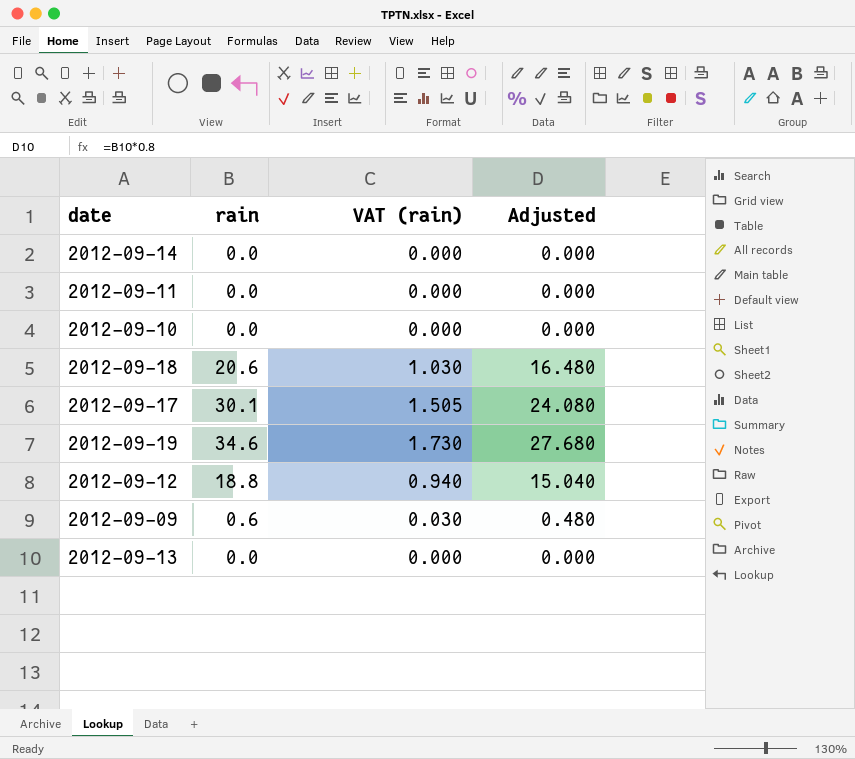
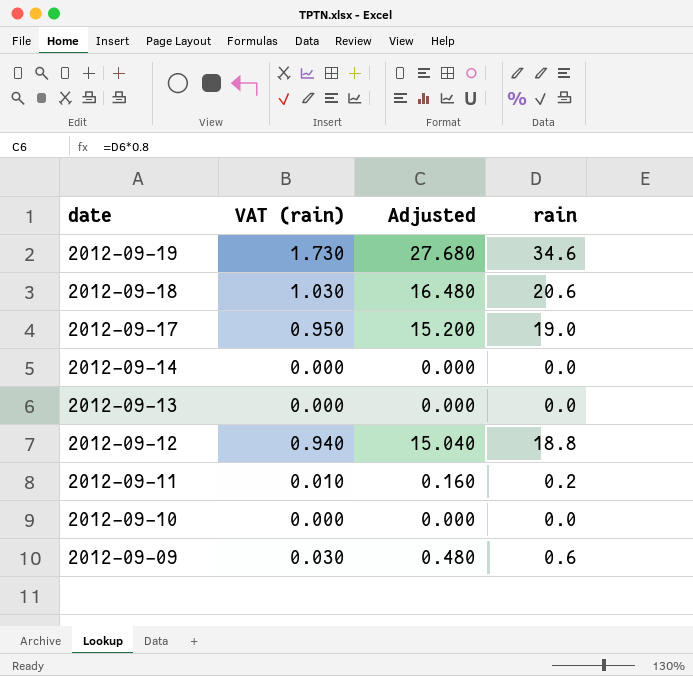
row order: none -> date descending
column rain | position: 2 -> 4
2012-09-17 | VAT (rain): 1.505 -> 0.950
2012-09-17 | Adjusted: 24.080 -> 15.200
2012-09-17 | rain: 30.1 -> 19.0
2012-09-11 | VAT (rain): 0.000 -> 0.010
2012-09-11 | Adjusted: 0.000 -> 0.160
2012-09-11 | rain: 0.0 -> 0.2

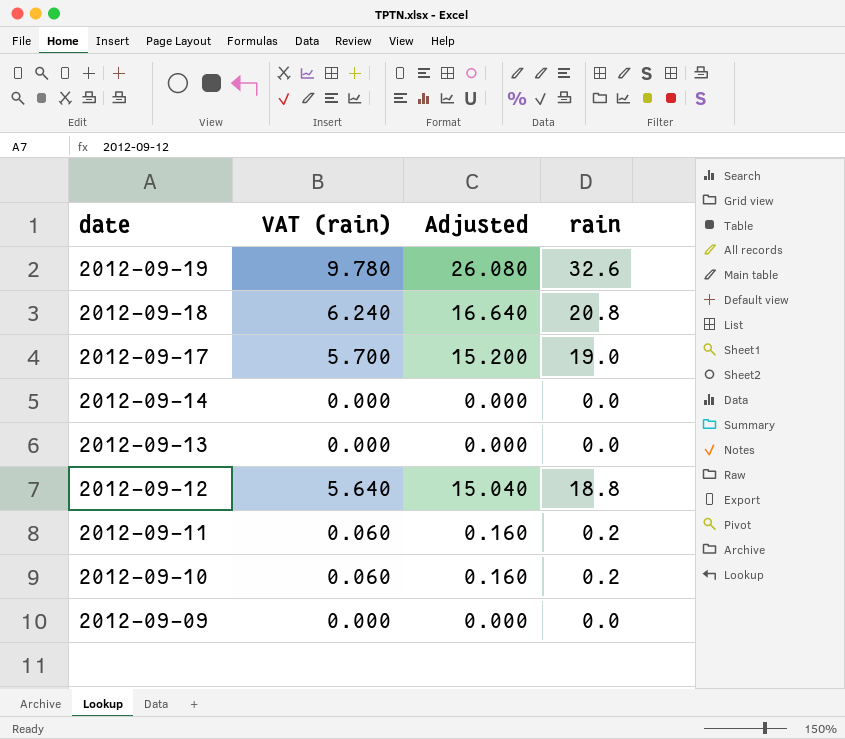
column VAT (rain) | formula: [rain] * 0.05 -> [rain] * 0.3
2012-09-19 | Adjusted: 27.680 -> 26.080
2012-09-19 | rain: 34.6 -> 32.6
2012-09-18 | Adjusted: 16.480 -> 16.640
2012-09-18 | rain: 20.6 -> 20.8
2012-09-10 | Adjusted: 0.000 -> 0.160
2012-09-10 | rain: 0.0 -> 0.2
2012-09-09 | Adjusted: 0.480 -> 0.000
2012-09-09 | rain: 0.6 -> 0.0

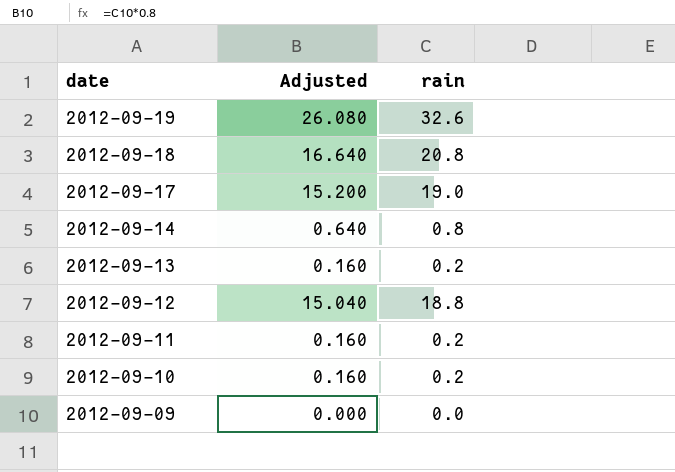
column VAT (rain) | formula: [rain] * 0.3 -> none
2012-09-14 | Adjusted: 0.000 -> 0.640
2012-09-14 | rain: 0.0 -> 0.8
2012-09-13 | Adjusted: 0.000 -> 0.160
2012-09-13 | rain: 0.0 -> 0.2

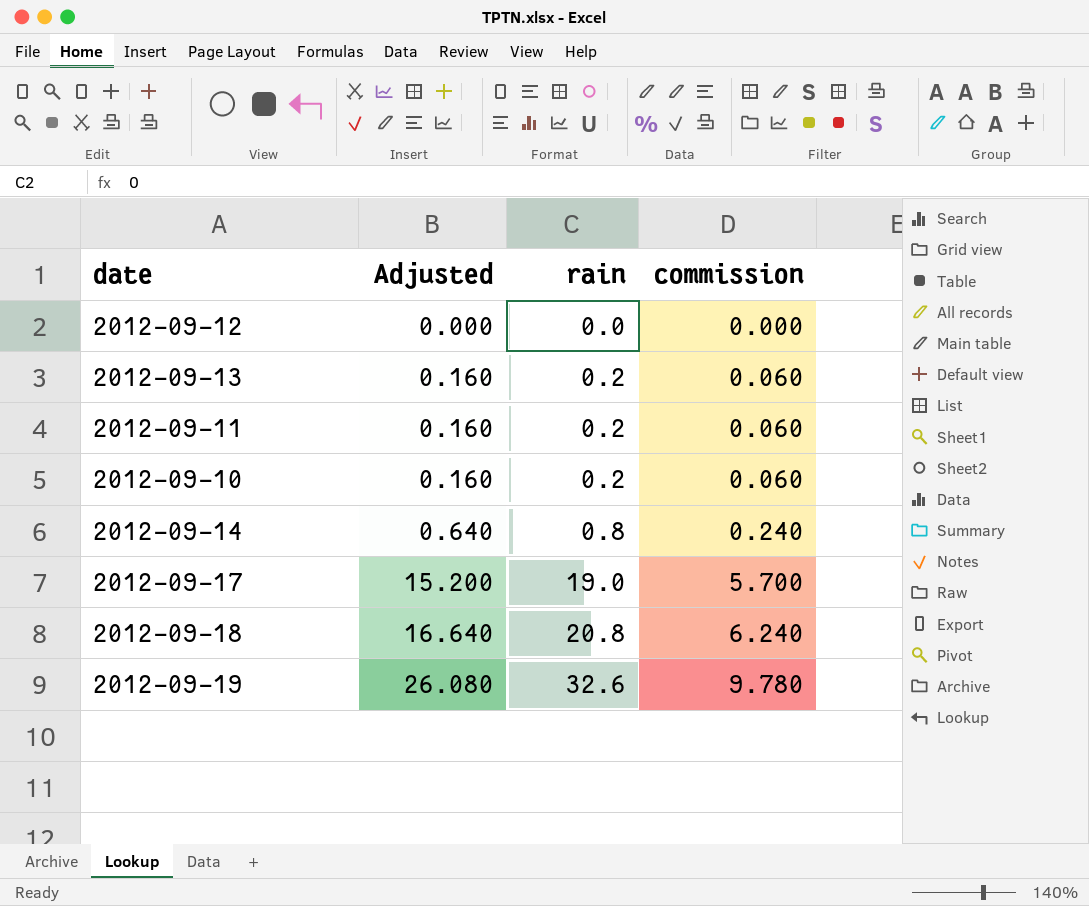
row order: date descending -> Adjusted ascending
column commission | formula: none -> [rain] * 0.3
row 2012-09-09: 0.000 | 0.0 -> none
2012-09-12 | Adjusted: 15.040 -> 0.000
2012-09-12 | rain: 18.8 -> 0.0

